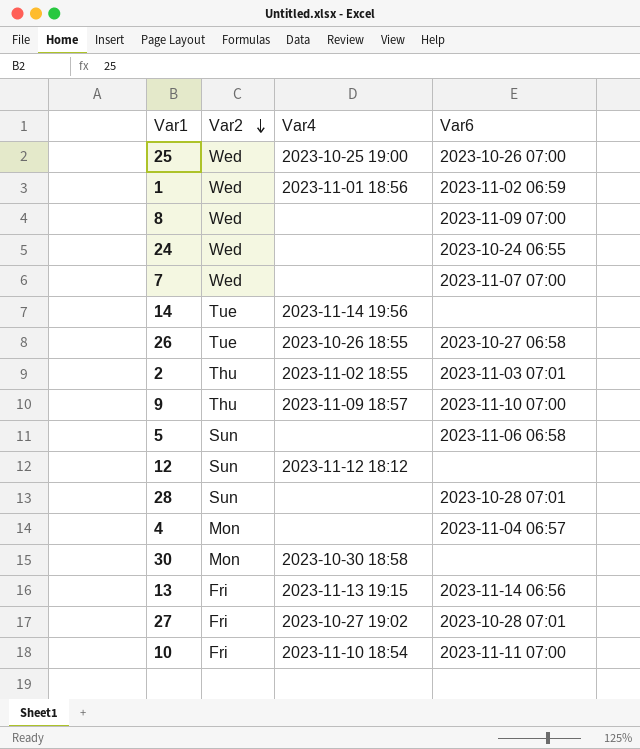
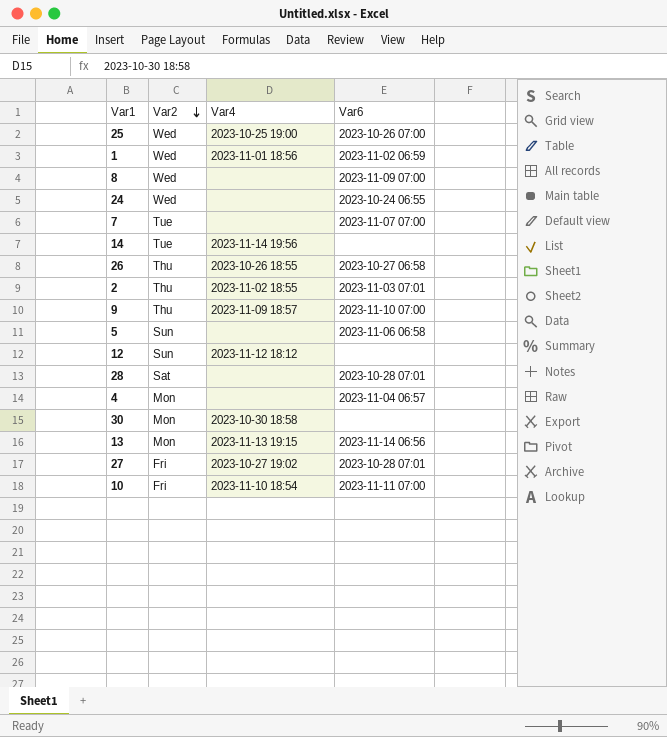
7 | Var2: Wed -> Tue
26 | Var2: Tue -> Thu
28 | Var2: Sun -> Sat
13 | Var2: Fri -> Mon

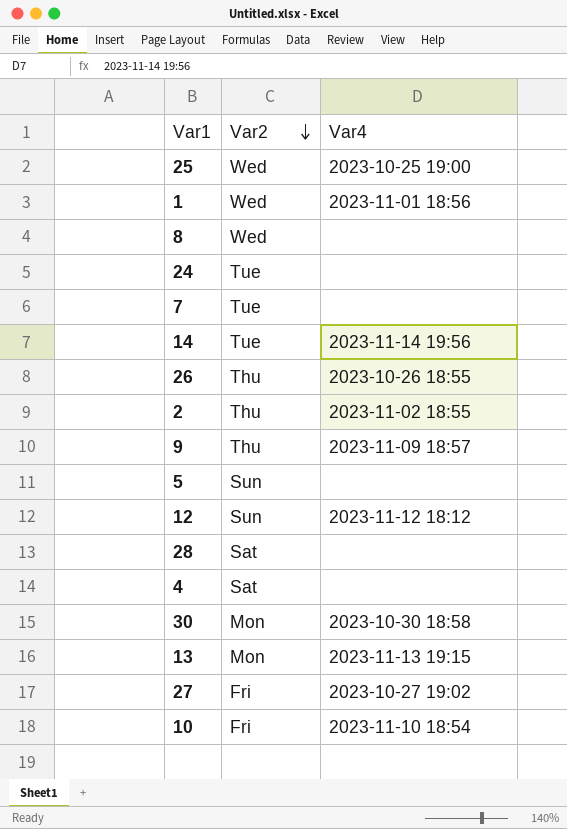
column Var6 | position: 4 -> none
24 | Var2: Wed -> Tue
4 | Var2: Mon -> Sat

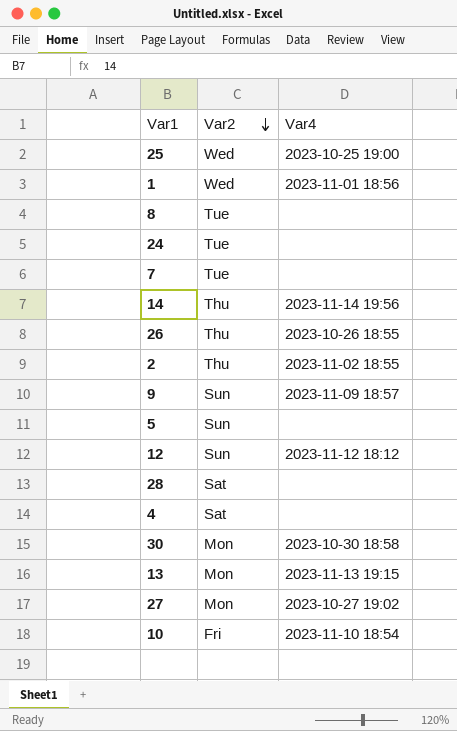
8 | Var2: Wed -> Tue
14 | Var2: Tue -> Thu
9 | Var2: Thu -> Sun
27 | Var2: Fri -> Mon

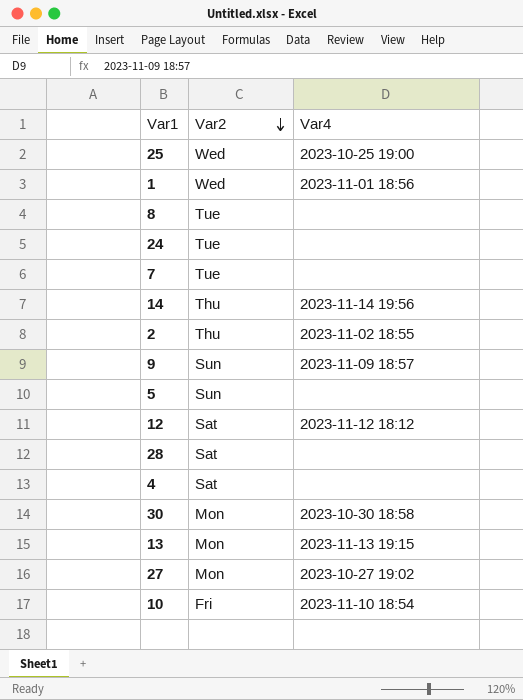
row 26: Thu | 2023-10-26 18:55 -> none
12 | Var2: Sun -> Sat

